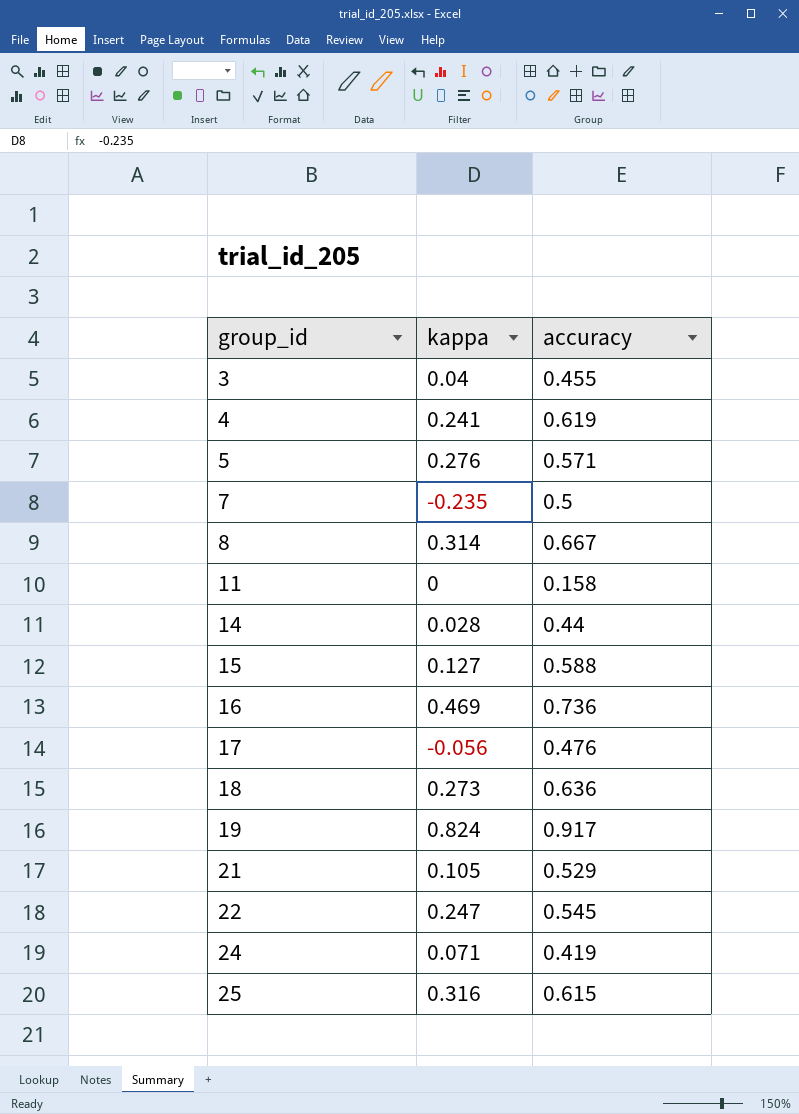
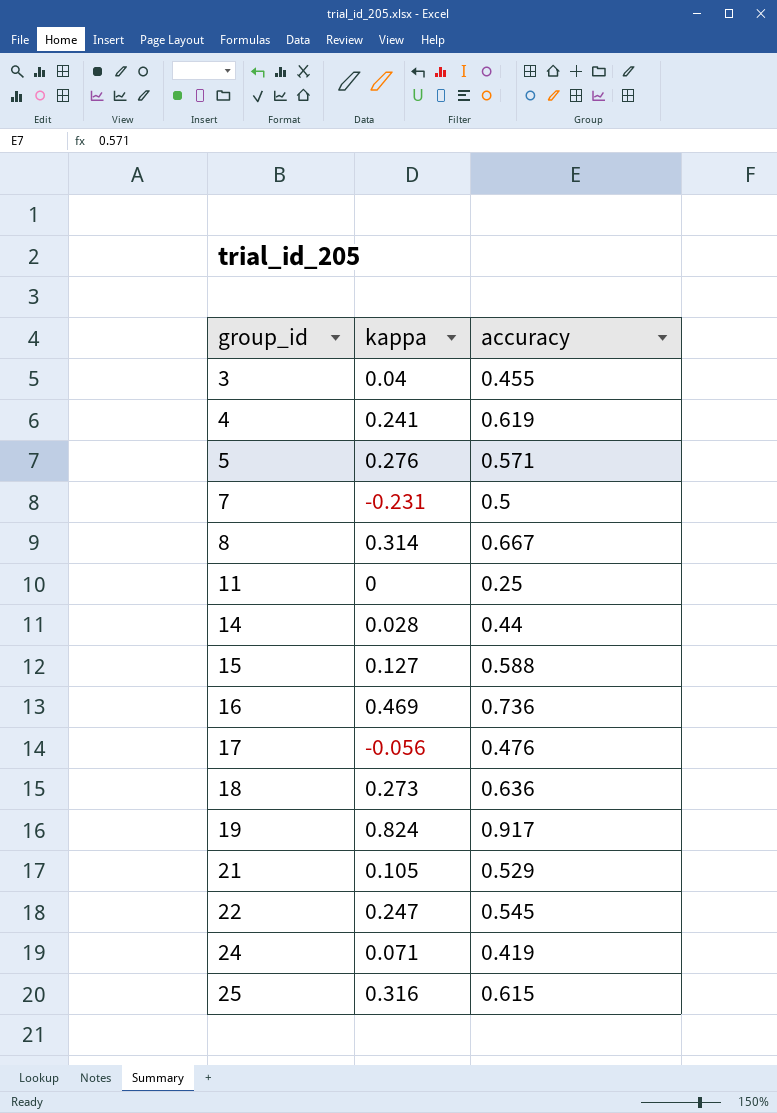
7 | kappa: -0.235 -> -0.231
11 | accuracy: 0.158 -> 0.25

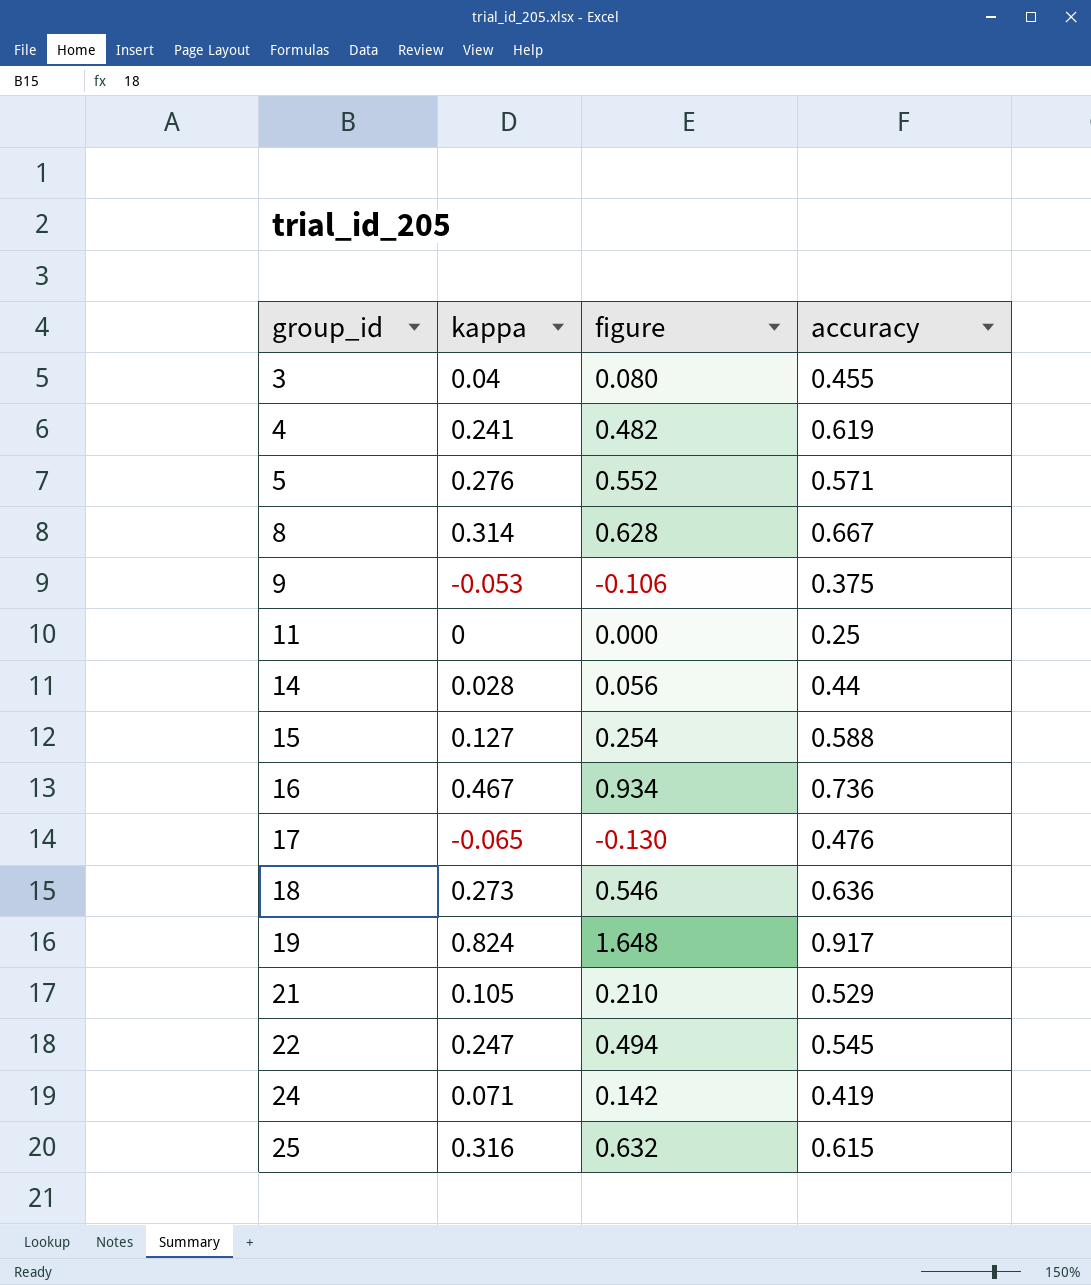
column figure | formula: none -> [kappa] * 2
row 7: -0.231 | 0.5 -> none
row 9: none -> -0.053 | -0.106 | 0.375
16 | kappa: 0.469 -> 0.467
17 | kappa: -0.056 -> -0.065

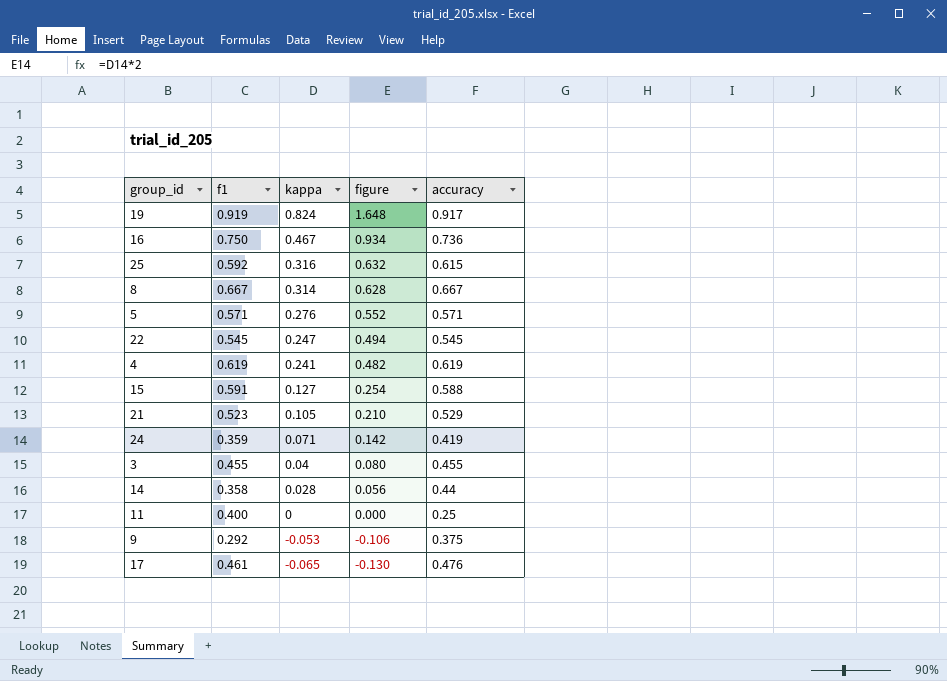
row order: group_id ascending -> kappa descending
column f1 | position: none -> 2
row 18: 0.273 | 0.546 | 0.636 -> none

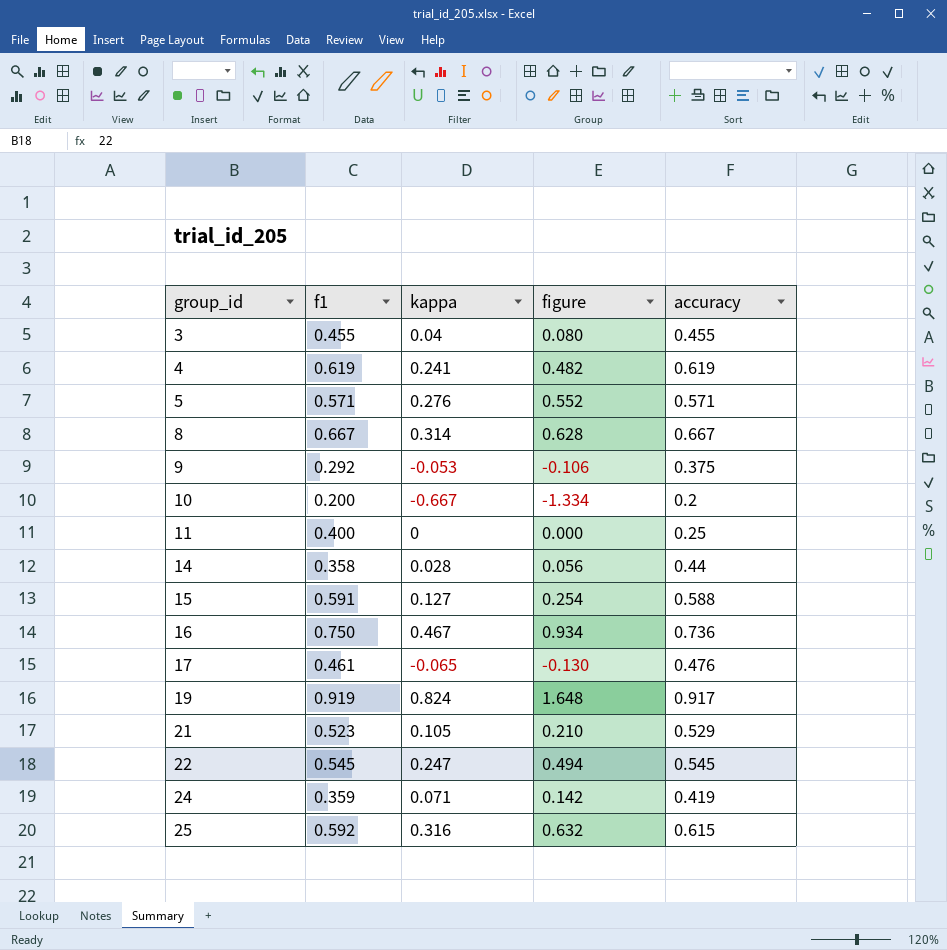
row order: kappa descending -> group_id ascending
row 10: none -> 0.200 | -0.667 | -1.334 | 0.2

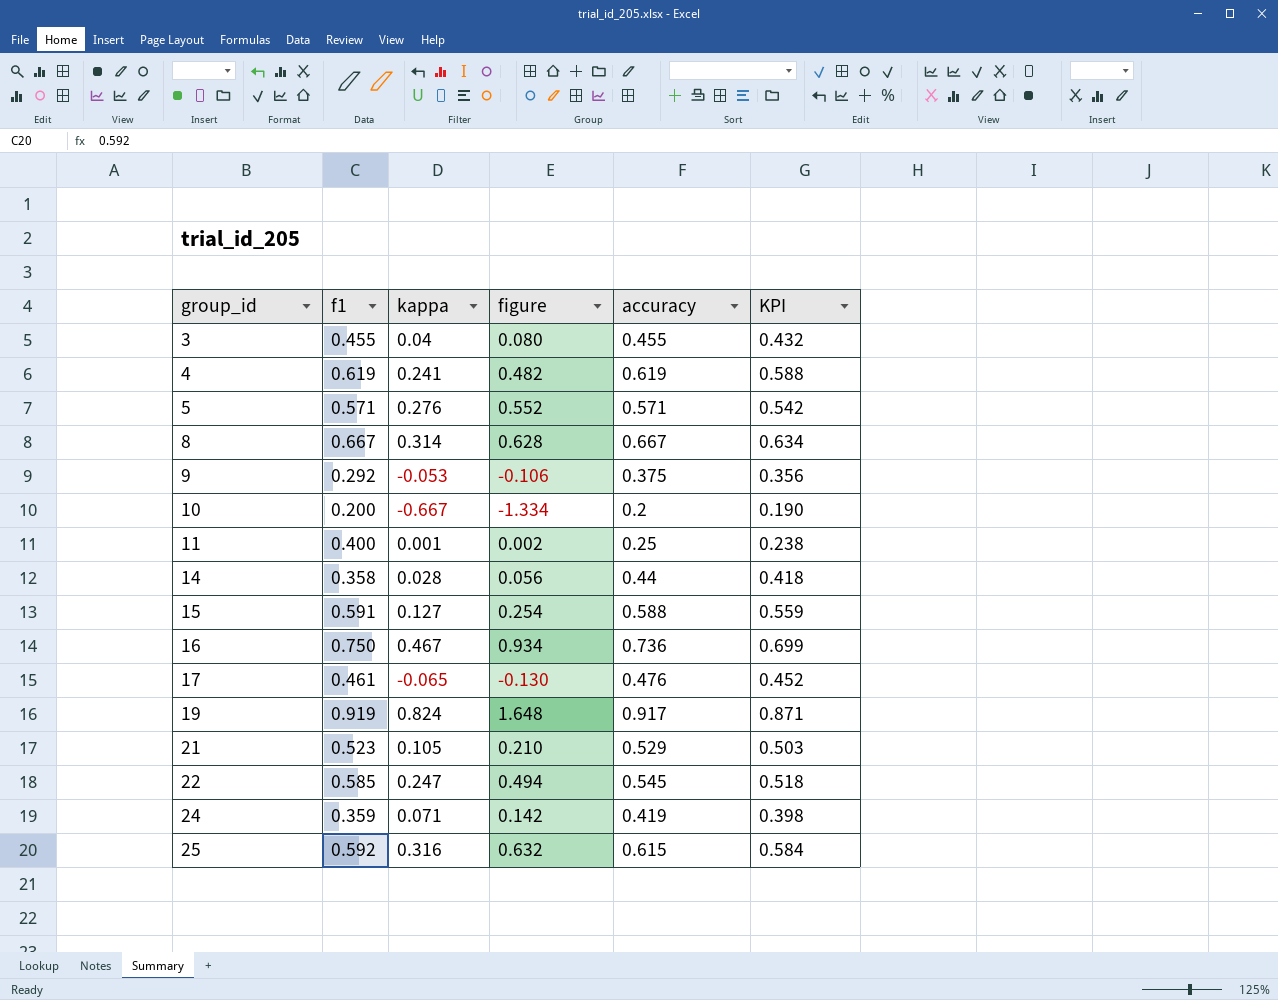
column KPI | formula: none -> [accuracy] * 0.95
11 | kappa: 0 -> 0.001
11 | figure: 0.000 -> 0.002
22 | f1: 0.545 -> 0.585

